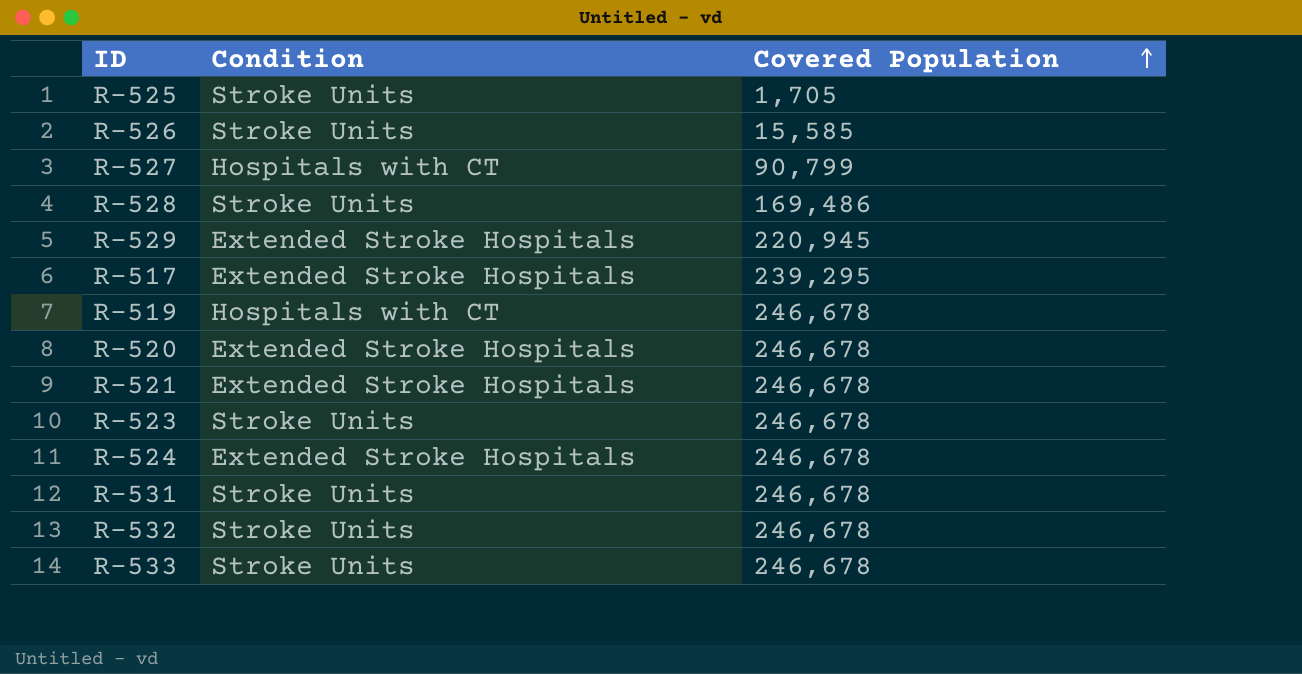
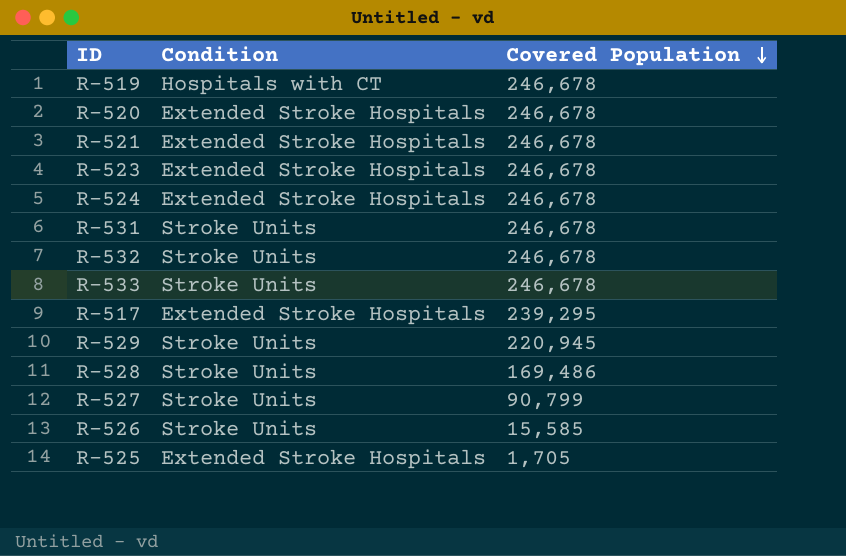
row order: Covered Population ascending -> Covered Population descending
R-523 | Condition: Stroke Units -> Extended Stroke Hospitals
R-529 | Condition: Extended Stroke Hospitals -> Stroke Units
R-527 | Condition: Hospitals with CT -> Stroke Units
R-525 | Condition: Stroke Units -> Extended Stroke Hospitals

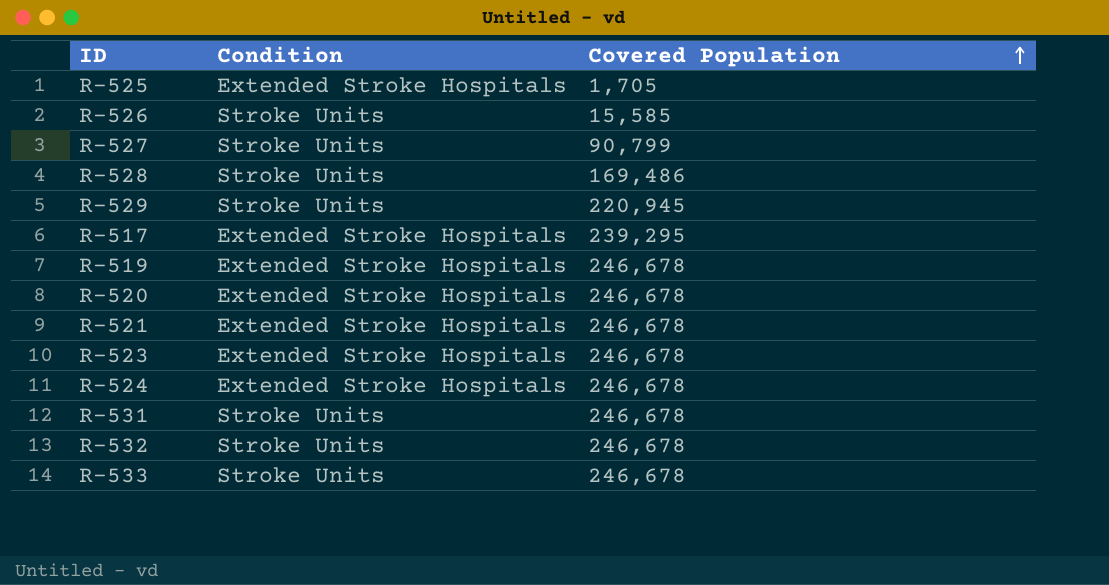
row order: Covered Population descending -> Covered Population ascending
R-519 | Condition: Hospitals with CT -> Extended Stroke Hospitals

